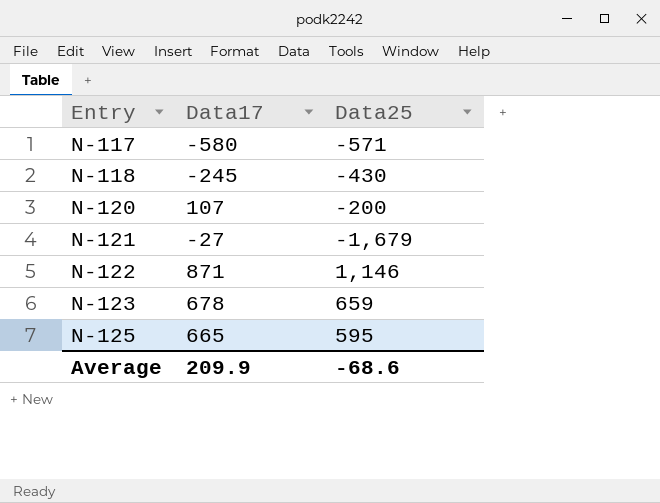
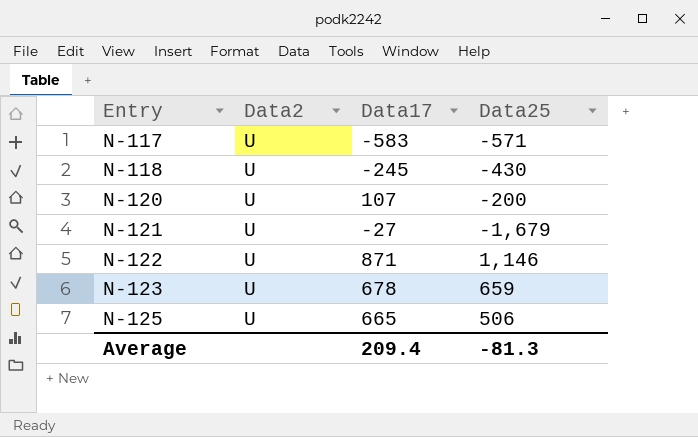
column Data2 | position: none -> 2
N-117 | Data17: -580 -> -583
N-125 | Data25: 595 -> 506
Average | Data17: 209.9 -> 209.4
Average | Data25: -68.6 -> -81.3

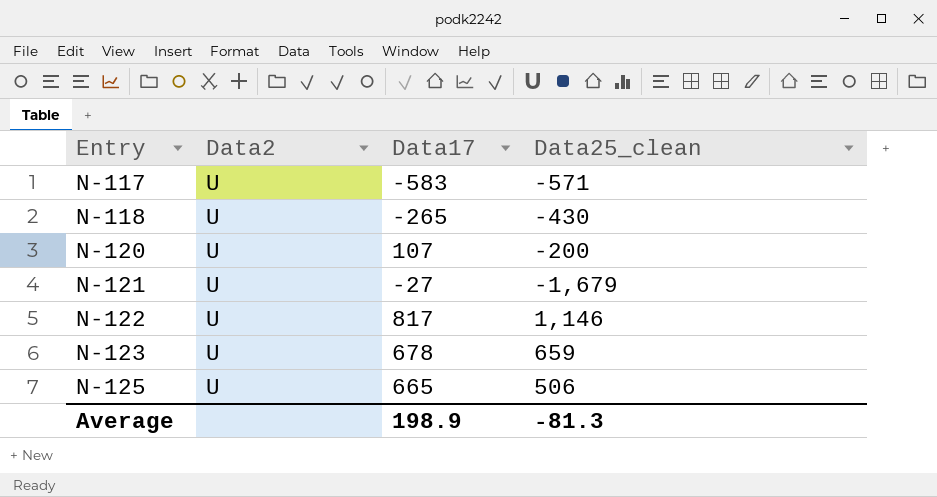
column name: Data25 -> Data25_clean
N-118 | Data17: -245 -> -265
N-122 | Data17: 871 -> 817
Average | Data17: 209.4 -> 198.9

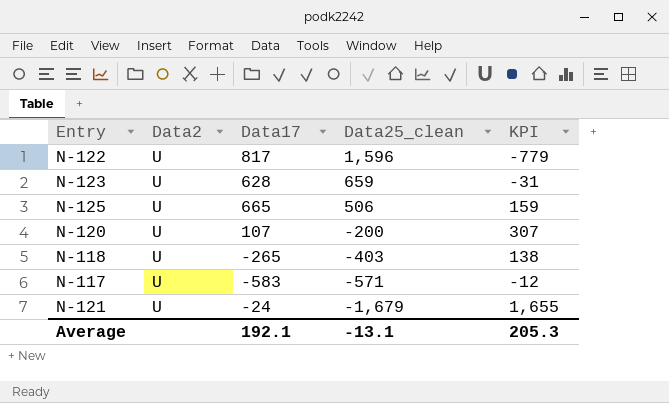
row order: Entry ascending -> Data25_clean descending
column KPI | formula: none -> [Data17] - [Data25_clean]
N-122 | Data25_clean: 1,146 -> 1,596
N-123 | Data17: 678 -> 628
N-118 | Data25_clean: -430 -> -403
N-121 | Data17: -27 -> -24
Average | Data17: 198.9 -> 192.1
Average | Data25_clean: -81.3 -> -13.1

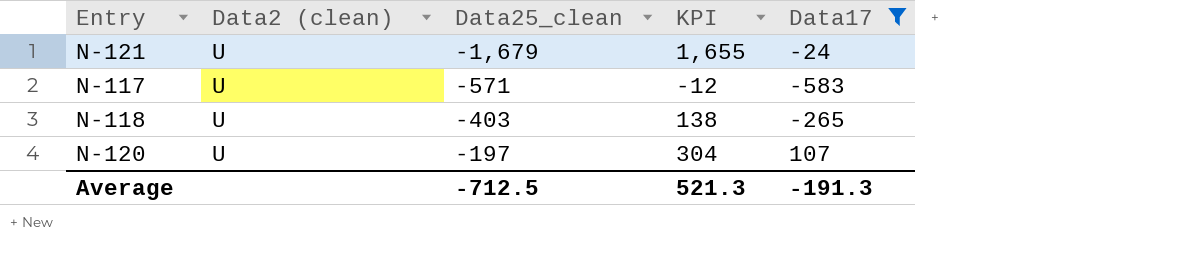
filter: none -> Data17 <= 107
row order: Data25_clean descending -> Data25_clean ascending
column name: Data2 -> Data2 (clean)
column Data17 | position: 3 -> 5
N-120 | Data25_clean: -200 -> -197
N-120 | KPI: 307 -> 304
Average | Data25_clean: -13.1 -> -712.5
Average | KPI: 205.3 -> 521.3
Average | Data17: 192.1 -> -191.3

